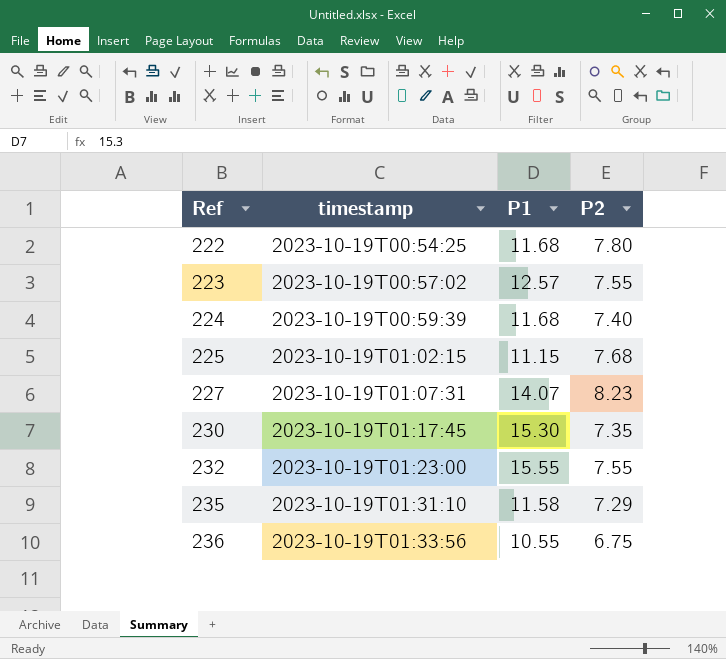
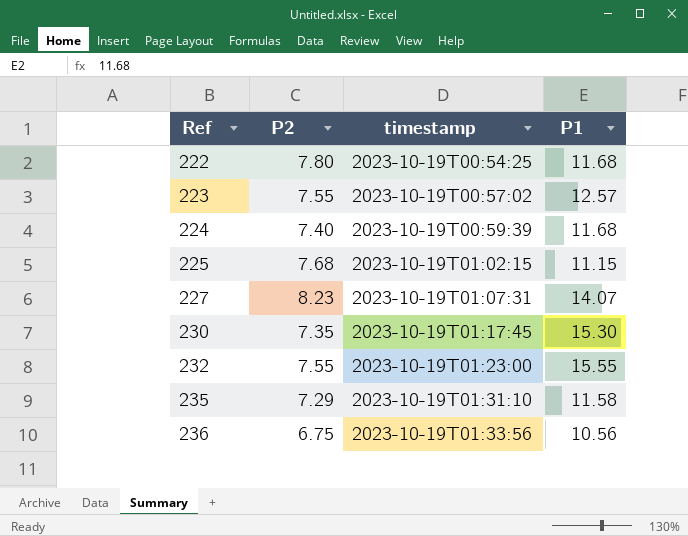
column P2 | position: 4 -> 2
236 | P1: 10.55 -> 10.56

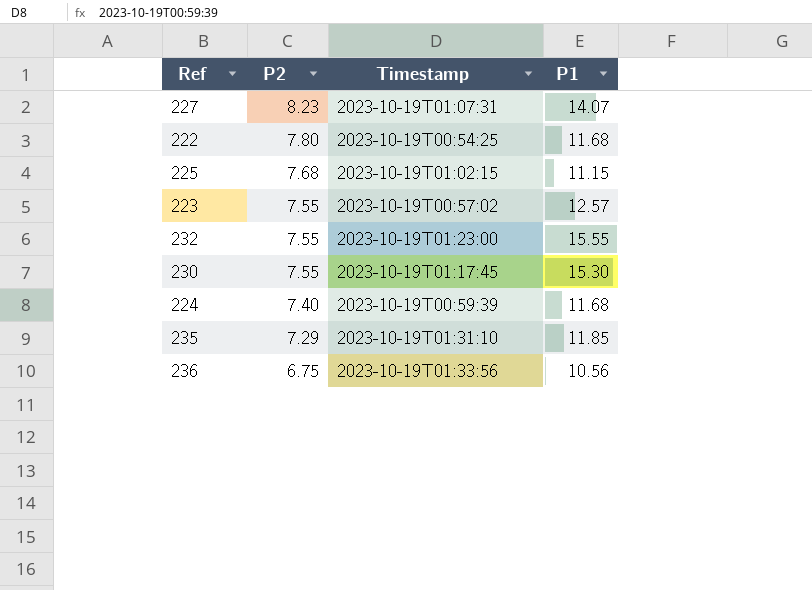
row order: Ref ascending -> P2 descending
column name: timestamp -> Timestamp
230 | P2: 7.35 -> 7.55
235 | P1: 11.58 -> 11.85

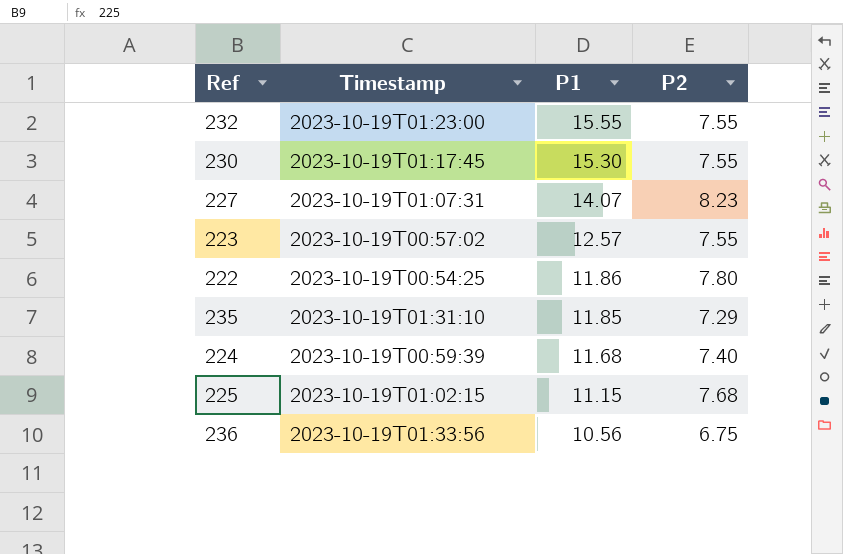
row order: P2 descending -> P1 descending
column P2 | position: 2 -> 4
222 | P1: 11.68 -> 11.86

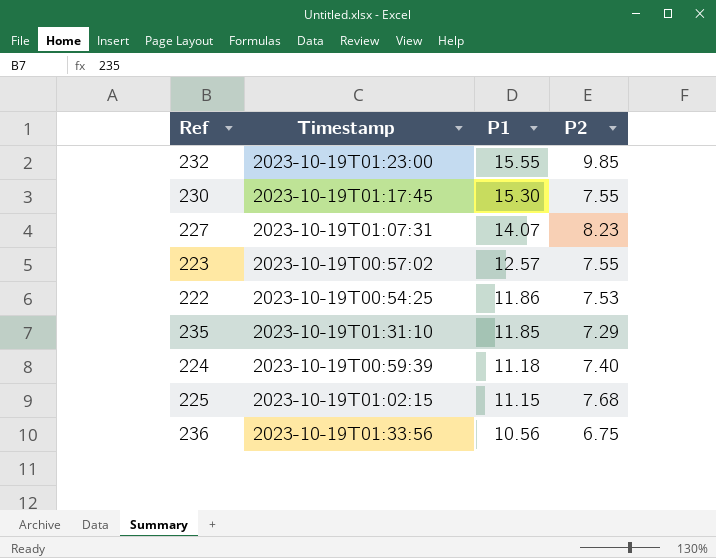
232 | P2: 7.55 -> 9.85
222 | P2: 7.80 -> 7.53
224 | P1: 11.68 -> 11.18

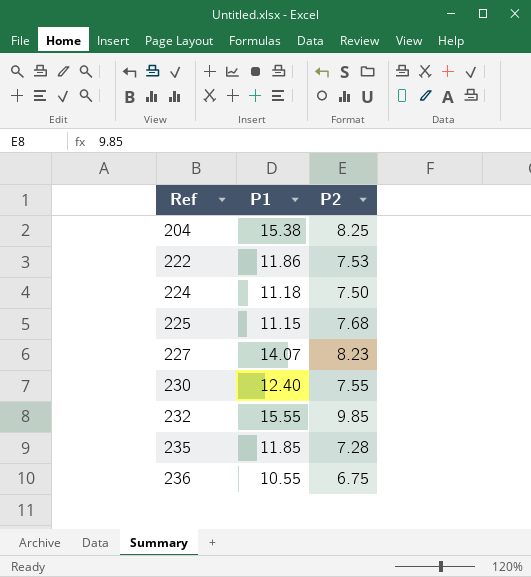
row order: P1 descending -> Ref ascending
column Timestamp | position: 2 -> none
row 223: 2023-10-19T00:57:02 | 12.57 | 7.55 -> none
row 204: none -> 15.38 | 8.25
224 | P2: 7.40 -> 7.50
230 | P1: 15.30 -> 12.40
235 | P2: 7.29 -> 7.28
236 | P1: 10.56 -> 10.55

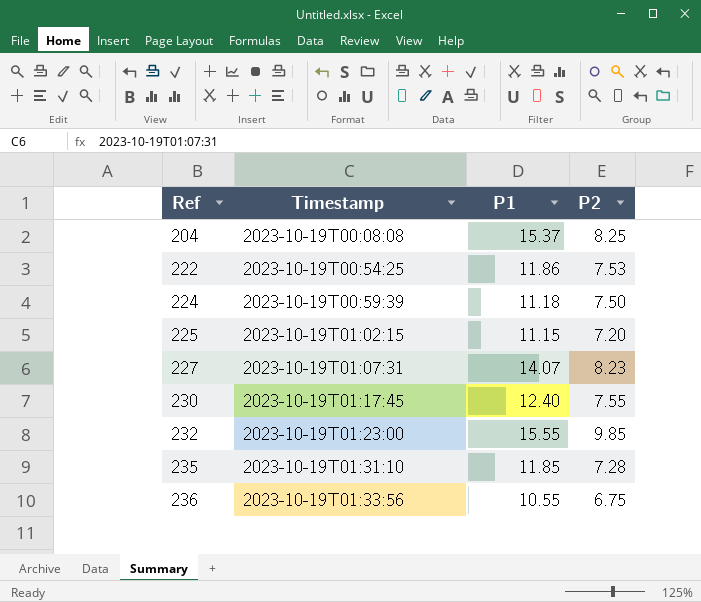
column Timestamp | position: none -> 2
204 | P1: 15.38 -> 15.37
225 | P2: 7.68 -> 7.20

